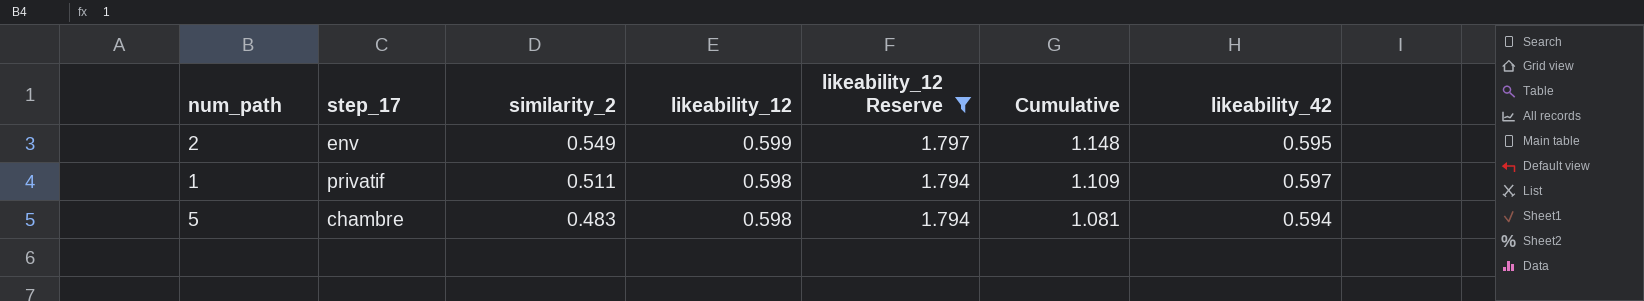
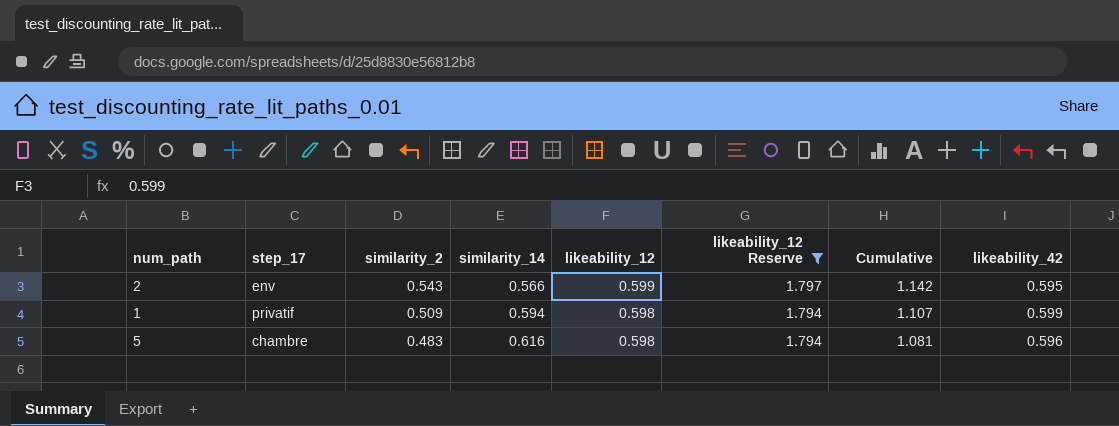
column similarity_14 | position: none -> 4
2 | similarity_2: 0.549 -> 0.543
2 | Cumulative: 1.148 -> 1.142
1 | similarity_2: 0.511 -> 0.509
1 | Cumulative: 1.109 -> 1.107
1 | likeability_42: 0.597 -> 0.599
5 | likeability_42: 0.594 -> 0.596

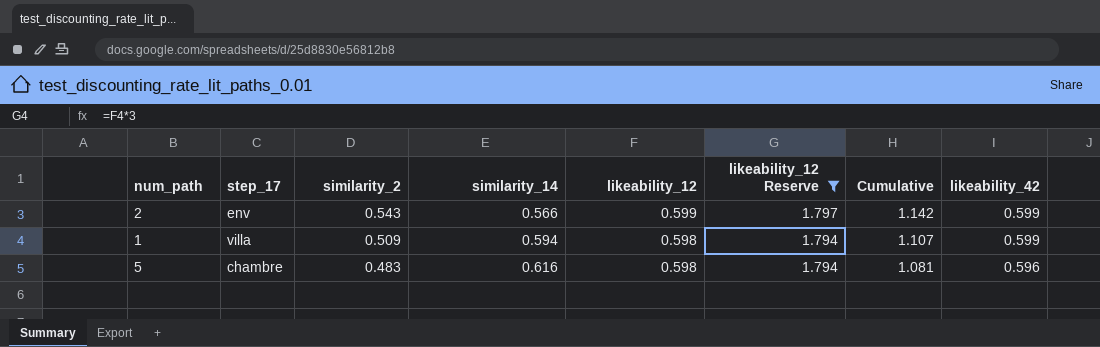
2 | likeability_42: 0.595 -> 0.599
1 | step_17: privatif -> villa

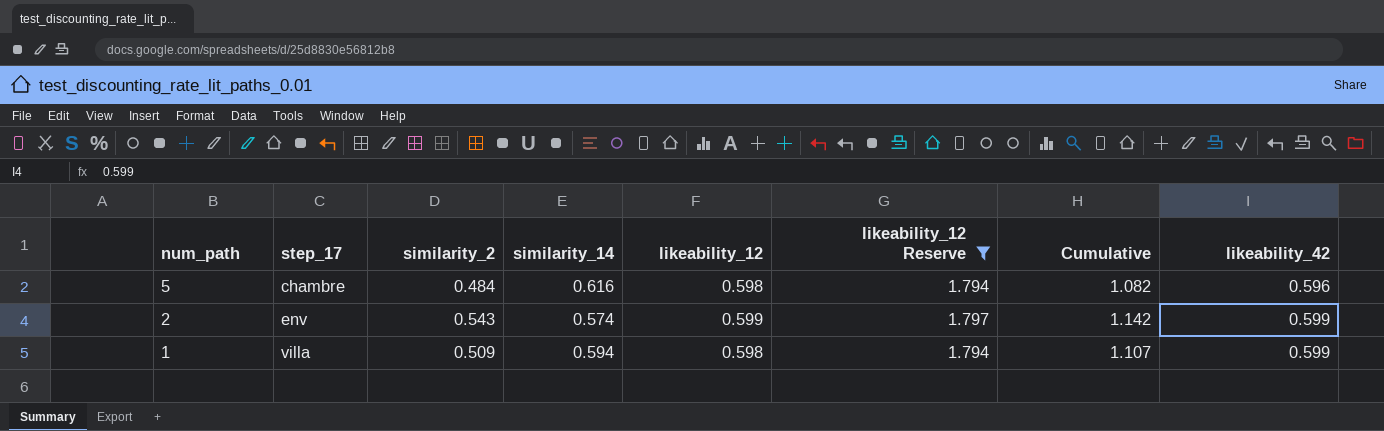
row order: similarity_2 descending -> num_path descending
5 | similarity_2: 0.483 -> 0.484
5 | Cumulative: 1.081 -> 1.082
2 | similarity_14: 0.566 -> 0.574

